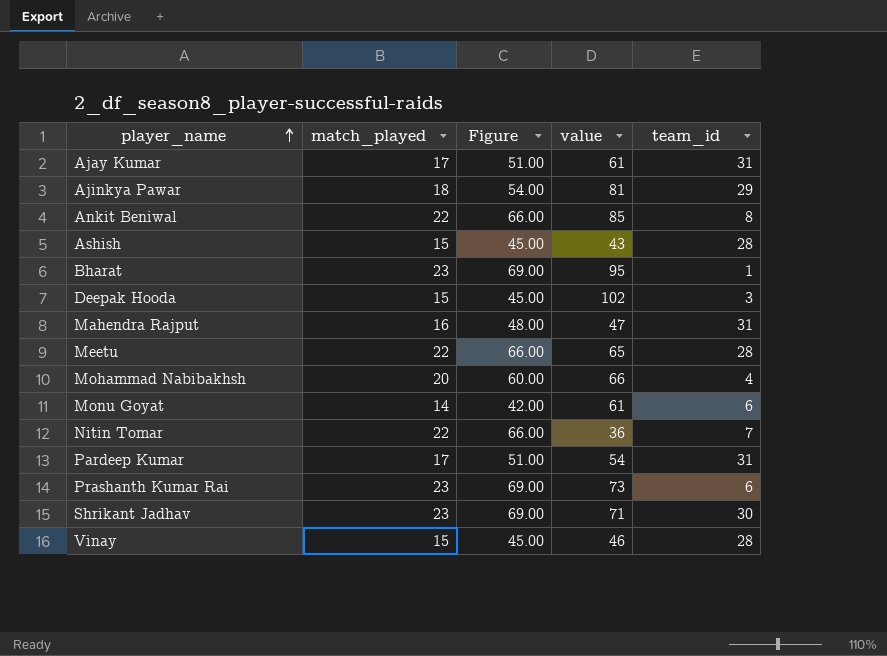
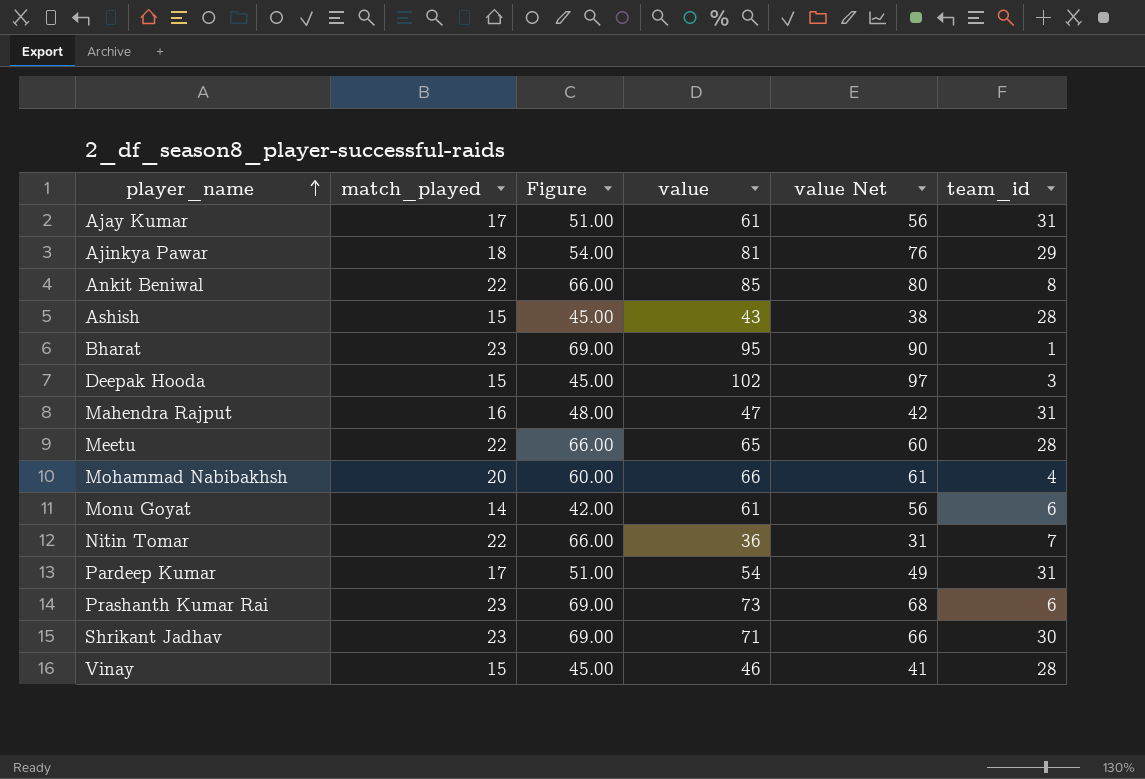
column value Net | formula: none -> [value] - 5

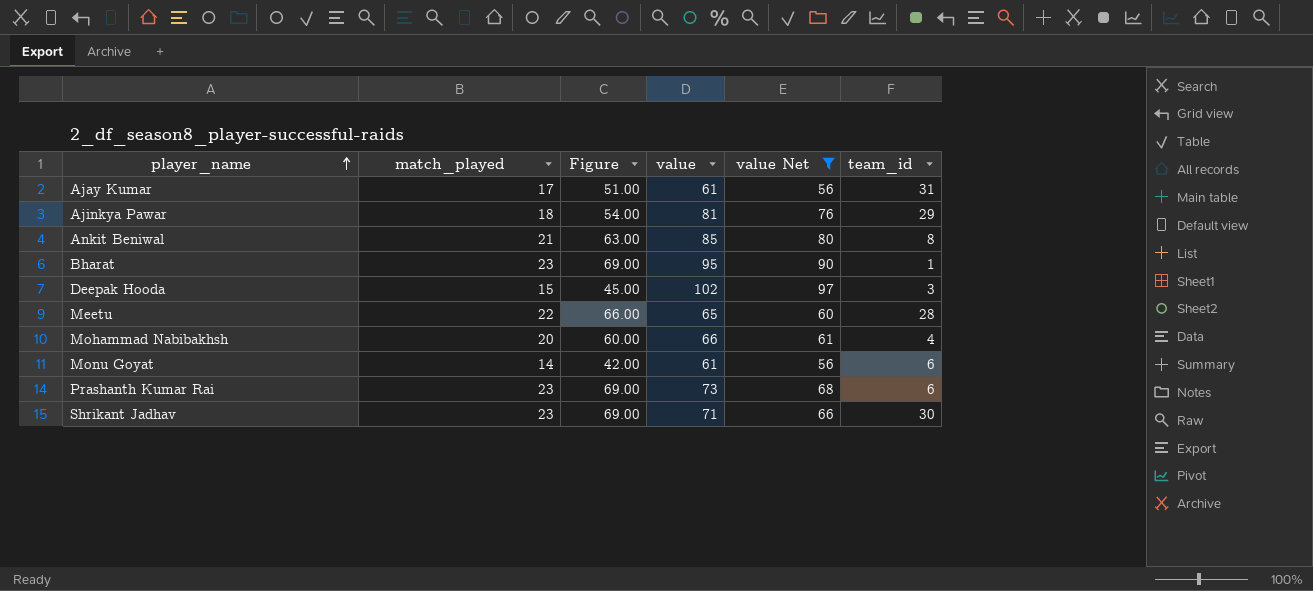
filter: none -> value Net >= 56
Ankit Beniwal | match_played: 22 -> 21
Ankit Beniwal | Figure: 66.00 -> 63.00

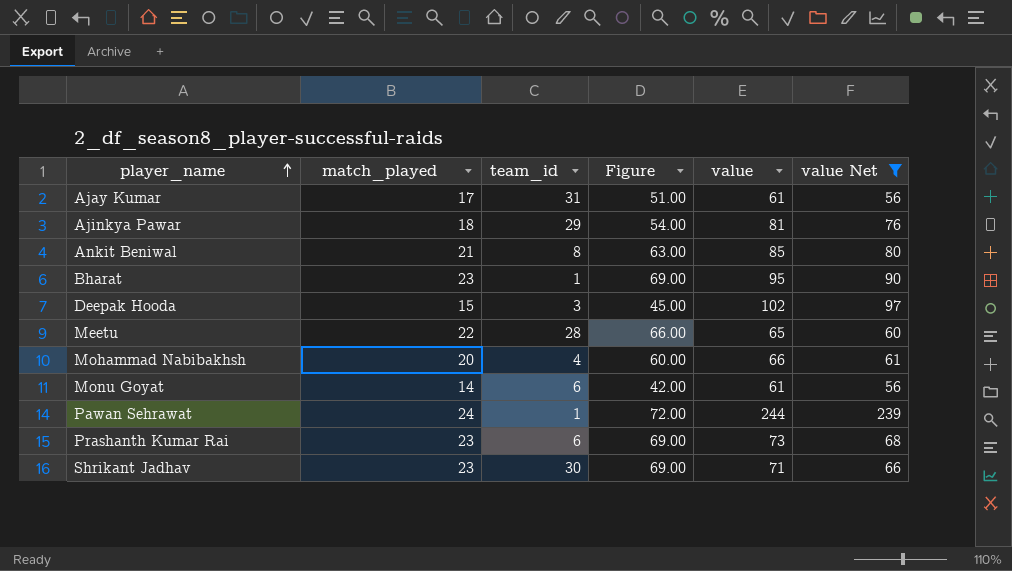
column team_id | position: 6 -> 3
row Pawan Sehrawat: none -> 24 | 1 | 72.00 | 244 | 239

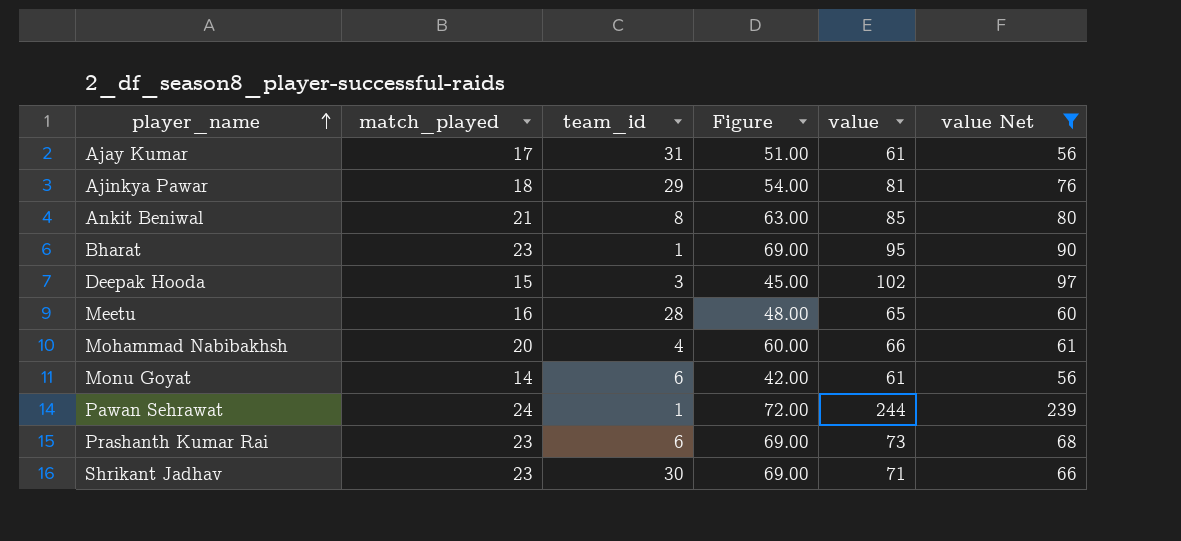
Meetu | match_played: 22 -> 16
Meetu | Figure: 66.00 -> 48.00

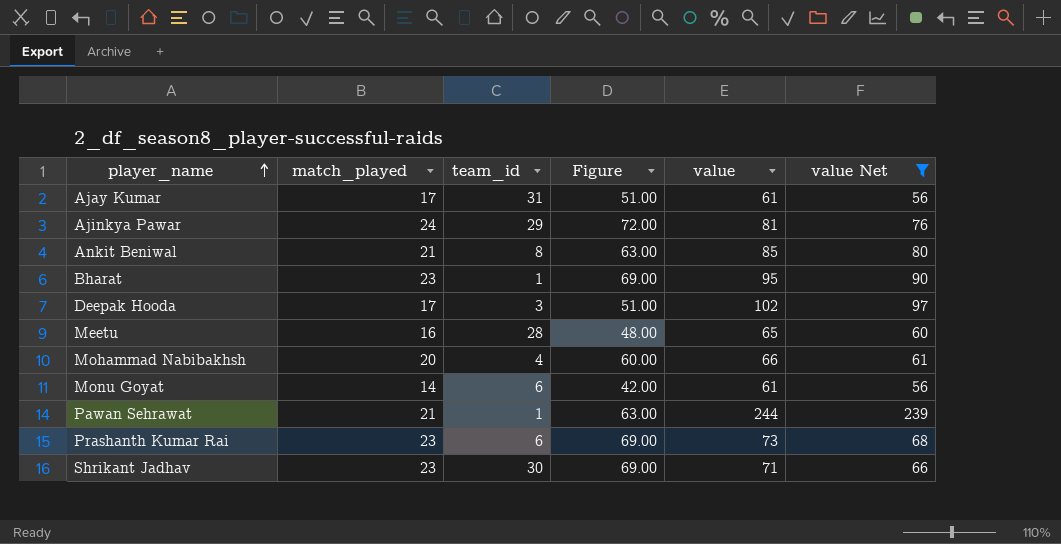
Ajinkya Pawar | match_played: 18 -> 24
Ajinkya Pawar | Figure: 54.00 -> 72.00
Deepak Hooda | match_played: 15 -> 17
Deepak Hooda | Figure: 45.00 -> 51.00
Pawan Sehrawat | match_played: 24 -> 21
Pawan Sehrawat | Figure: 72.00 -> 63.00

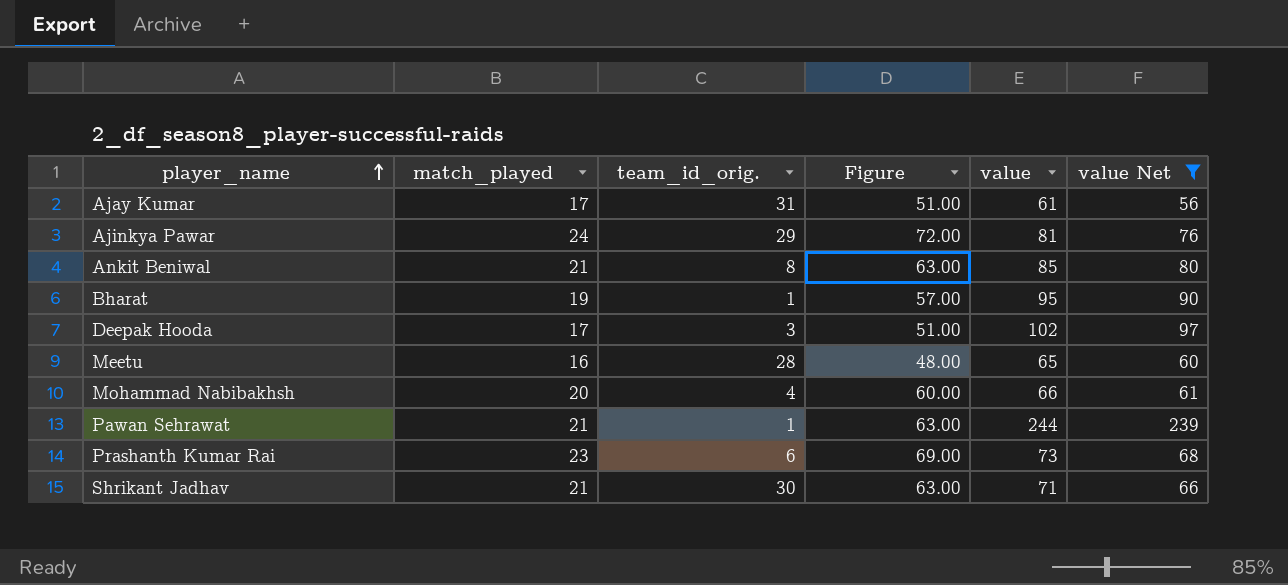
column name: team_id -> team_id_orig.
row Monu Goyat: 14 | 6 | 42.00 | 61 | 56 -> none
Bharat | match_played: 23 -> 19
Bharat | Figure: 69.00 -> 57.00
Shrikant Jadhav | match_played: 23 -> 21
Shrikant Jadhav | Figure: 69.00 -> 63.00

